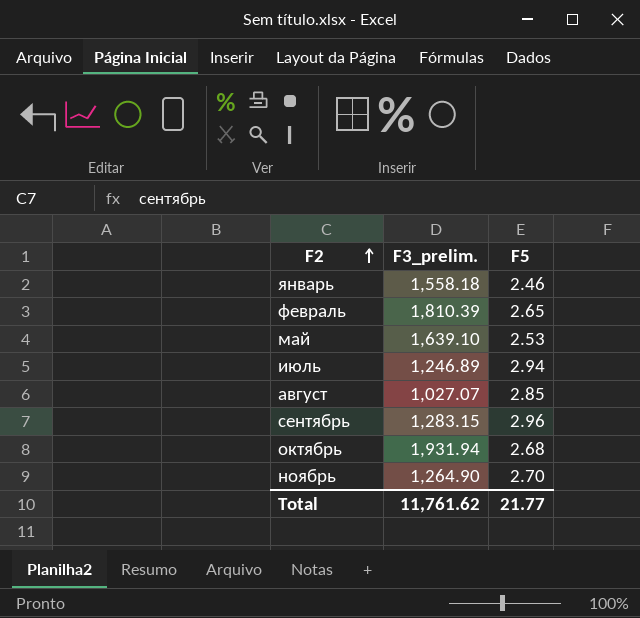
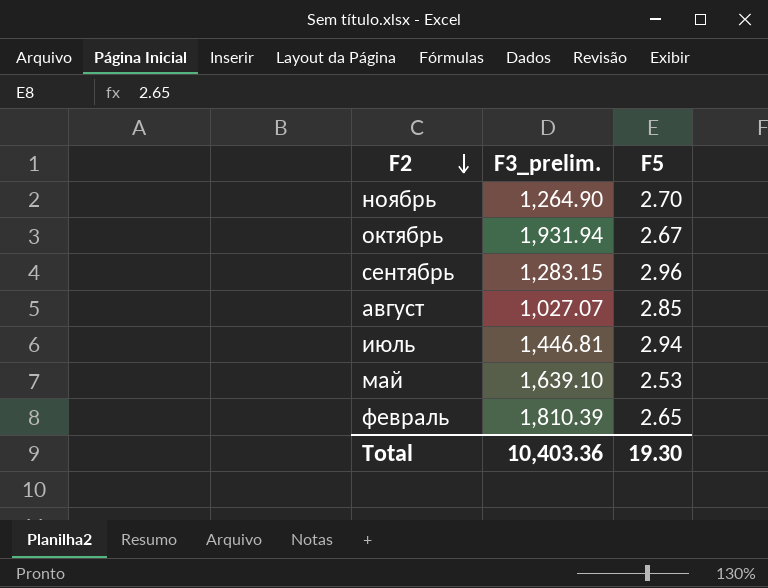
row order: F2 ascending -> F2 descending
row январь: 1,558.18 | 2.46 -> none
октябрь | F5: 2.68 -> 2.67
июль | F3_prelim.: 1,246.89 -> 1,446.81
Total | F3_prelim.: 11,761.62 -> 10,403.36
Total | F5: 21.77 -> 19.30

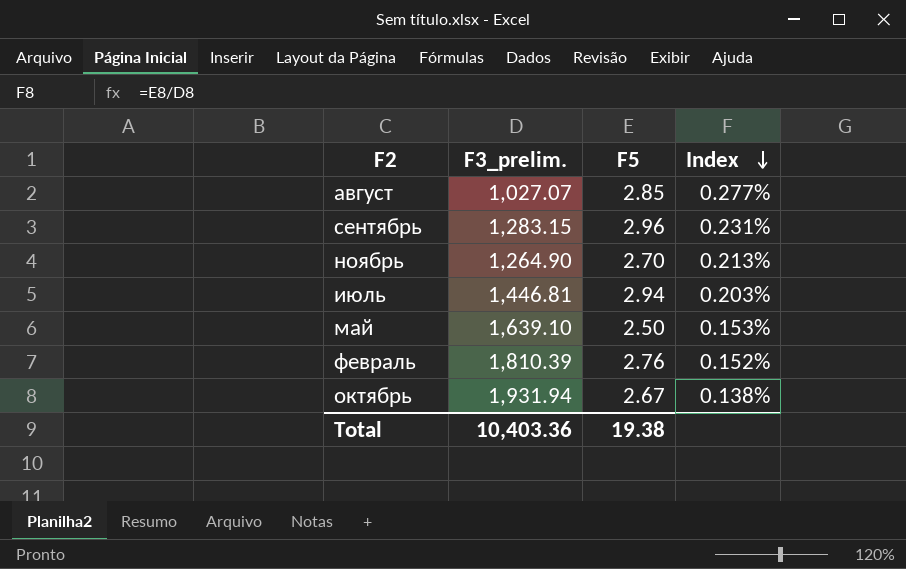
row order: F2 descending -> Index descending
column Index | formula: none -> [F5] / [F3_prelim.]
май | F5: 2.53 -> 2.50
февраль | F5: 2.65 -> 2.76
Total | F5: 19.30 -> 19.38

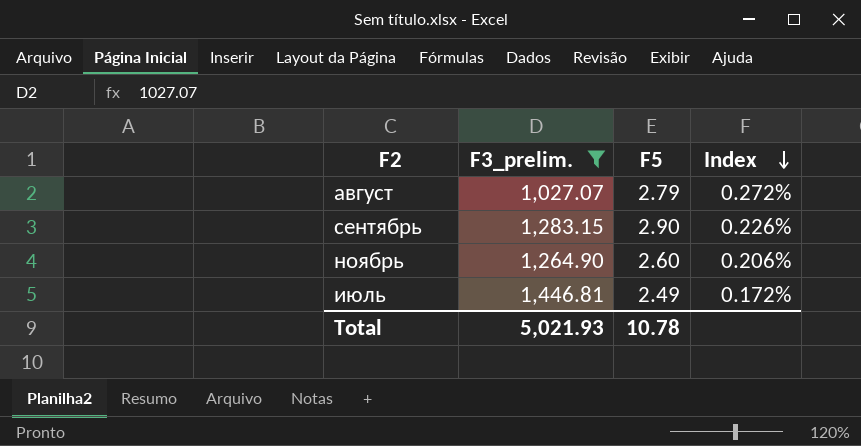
filter: none -> F3_prelim. <= 1,446.81
август | F5: 2.85 -> 2.79
август | Index: 0.277% -> 0.272%
сентябрь | F5: 2.96 -> 2.90
сентябрь | Index: 0.231% -> 0.226%
ноябрь | F5: 2.70 -> 2.60
ноябрь | Index: 0.213% -> 0.206%
июль | F5: 2.94 -> 2.49
июль | Index: 0.203% -> 0.172%
Total | F3_prelim.: 10,403.36 -> 5,021.93
Total | F5: 19.38 -> 10.78

